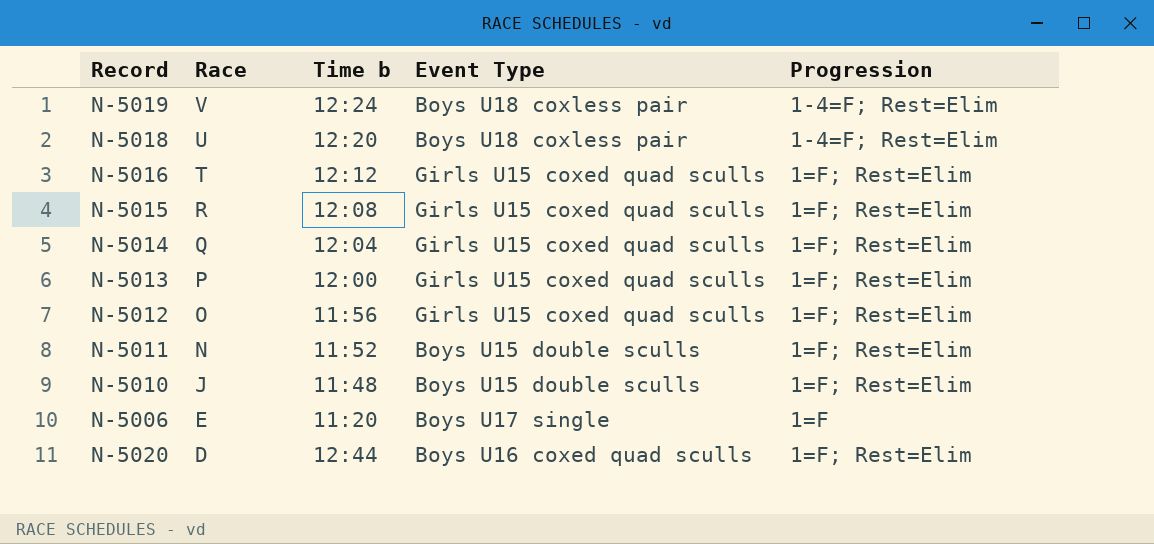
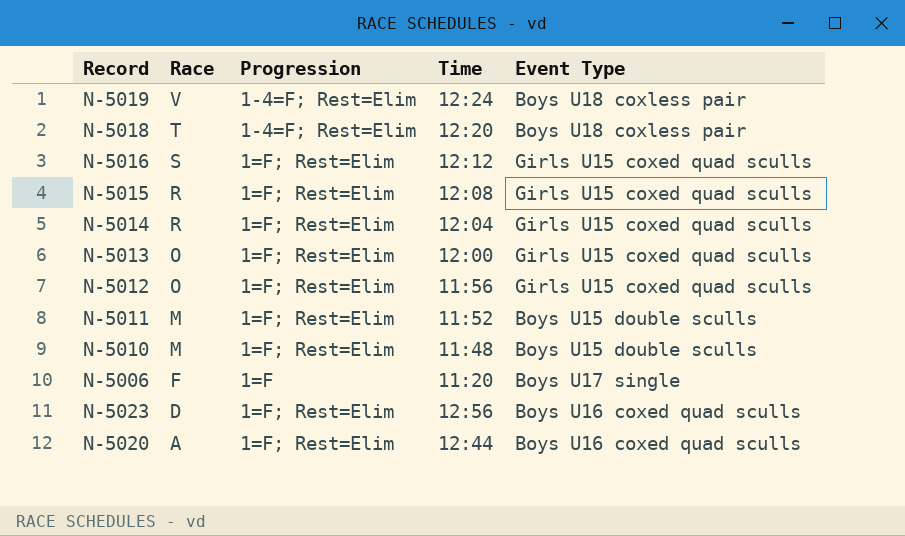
column Progression | position: 5 -> 3
column name: Time b -> Time
N-5018 | Race: U -> T
N-5016 | Race: T -> S
N-5014 | Race: Q -> R
N-5013 | Race: P -> O
N-5011 | Race: N -> M
N-5010 | Race: J -> M
N-5006 | Race: E -> F
row N-5023: none -> D | 1=F; Rest=Elim | 12:56 | Boys U16 coxed quad sculls
N-5020 | Race: D -> A

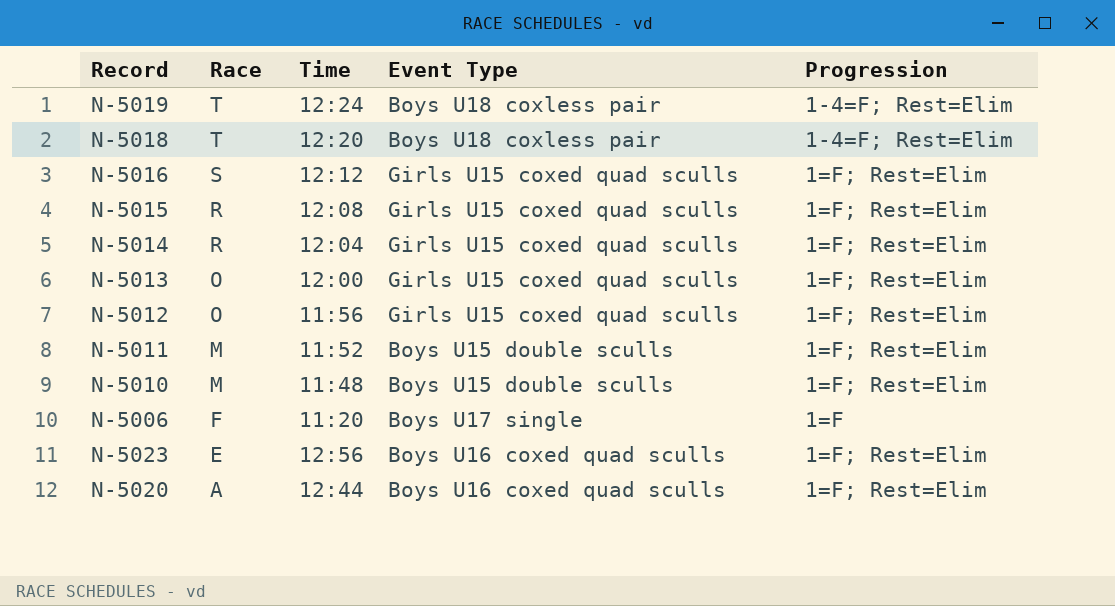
column Progression | position: 3 -> 5
N-5019 | Race: V -> T
N-5023 | Race: D -> E

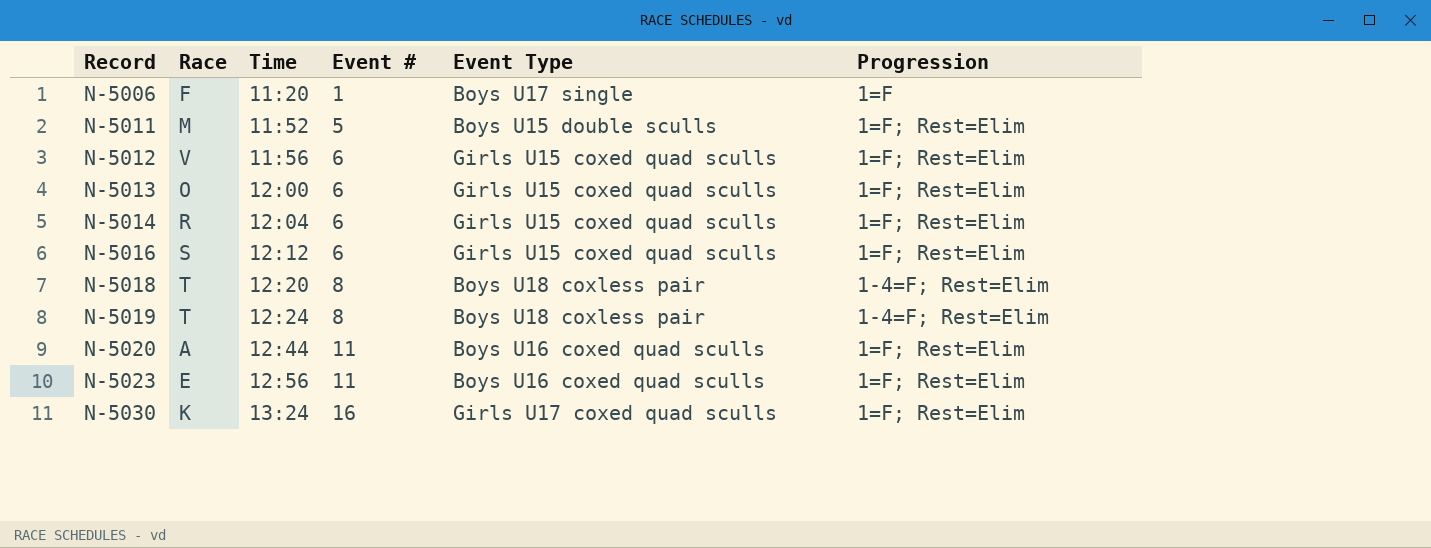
row order: Race descending -> Record ascending
column Event # | position: none -> 4
row N-5015: R | 12:08 | Girls U15 coxed quad sculls | 1=F; Rest=Elim -> none
row N-5010: M | 11:48 | Boys U15 double sculls | 1=F; Rest=Elim -> none
N-5012 | Race: O -> V
row N-5030: none -> K | 13:24 | 16 | Girls U17 coxed quad sculls | 1=F; Rest=Elim

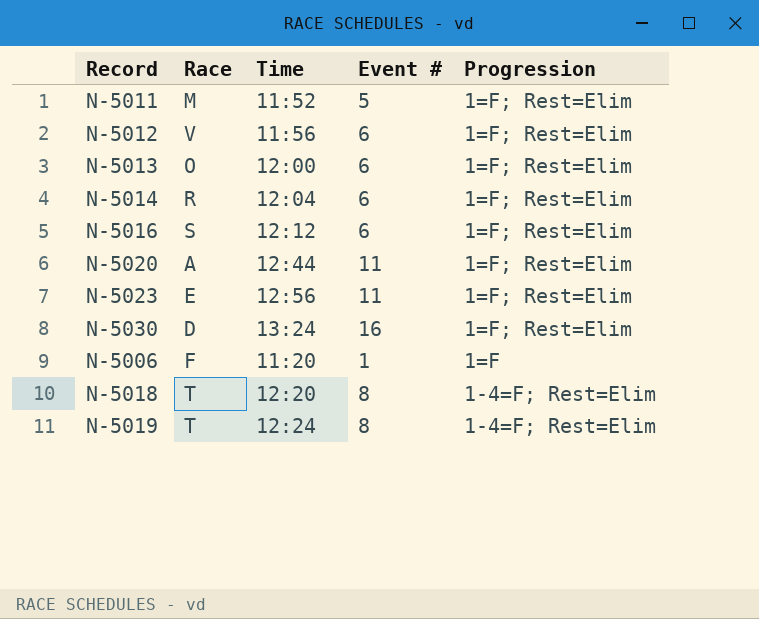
row order: Record ascending -> Progression descending
column Event Type | position: 5 -> none
N-5030 | Race: K -> D

